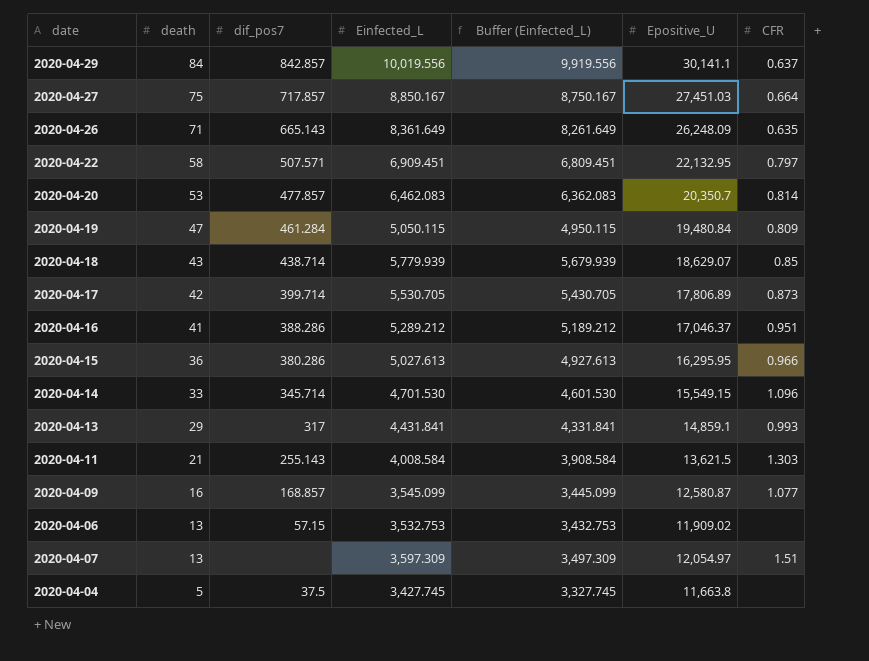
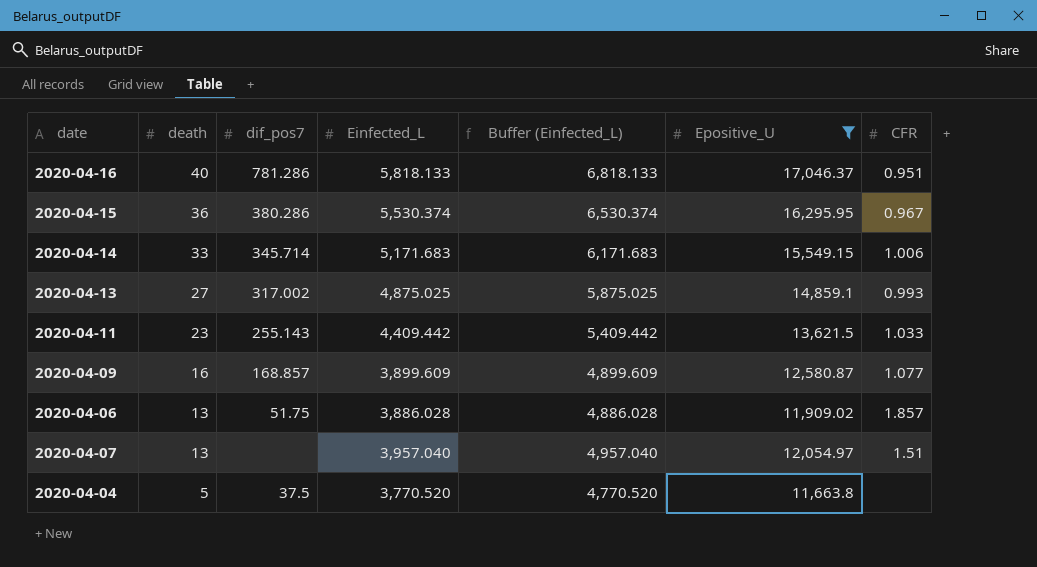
filter: none -> Epositive_U <= 17,046.37
column Buffer (Einfected_L) | formula: [Einfected_L] - 100 -> [Einfected_L] + 1000
2020-04-16 | death: 41 -> 40
2020-04-16 | dif_pos7: 388.286 -> 781.286
2020-04-16 | Einfected_L: 5,289.212 -> 5,818.133
2020-04-15 | Einfected_L: 5,027.613 -> 5,530.374
2020-04-15 | CFR: 0.966 -> 0.967
2020-04-14 | Einfected_L: 4,701.530 -> 5,171.683
2020-04-14 | CFR: 1.096 -> 1.006
2020-04-13 | death: 29 -> 27
2020-04-13 | dif_pos7: 317 -> 317.002
2020-04-13 | Einfected_L: 4,431.841 -> 4,875.025
2020-04-11 | death: 21 -> 23
2020-04-11 | Einfected_L: 4,008.584 -> 4,409.442
2020-04-11 | CFR: 1.303 -> 1.033
2020-04-09 | Einfected_L: 3,545.099 -> 3,899.609
2020-04-06 | dif_pos7: 57.15 -> 51.75
2020-04-06 | Einfected_L: 3,532.753 -> 3,886.028
2020-04-06 | CFR: none -> 1.857
2020-04-07 | Einfected_L: 3,597.309 -> 3,957.040
2020-04-04 | Einfected_L: 3,427.745 -> 3,770.520

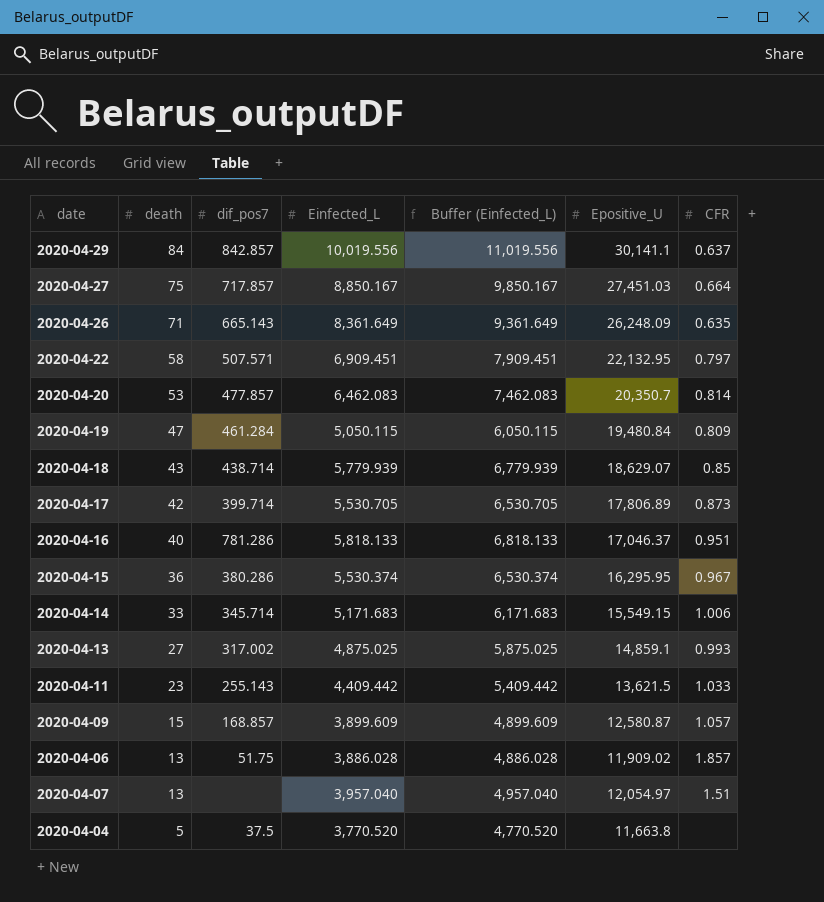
filter: Epositive_U <= 17,046.37 -> none
2020-04-09 | death: 16 -> 15
2020-04-09 | CFR: 1.077 -> 1.057

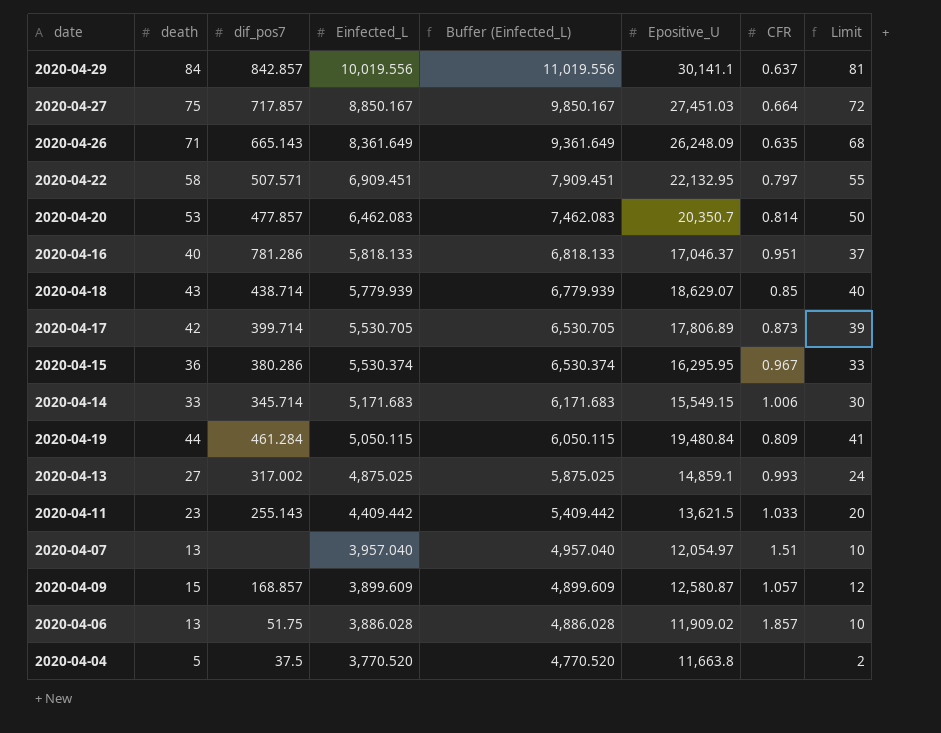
row order: death descending -> Einfected_L descending
column Limit | formula: none -> [death] - 3
2020-04-19 | death: 47 -> 44

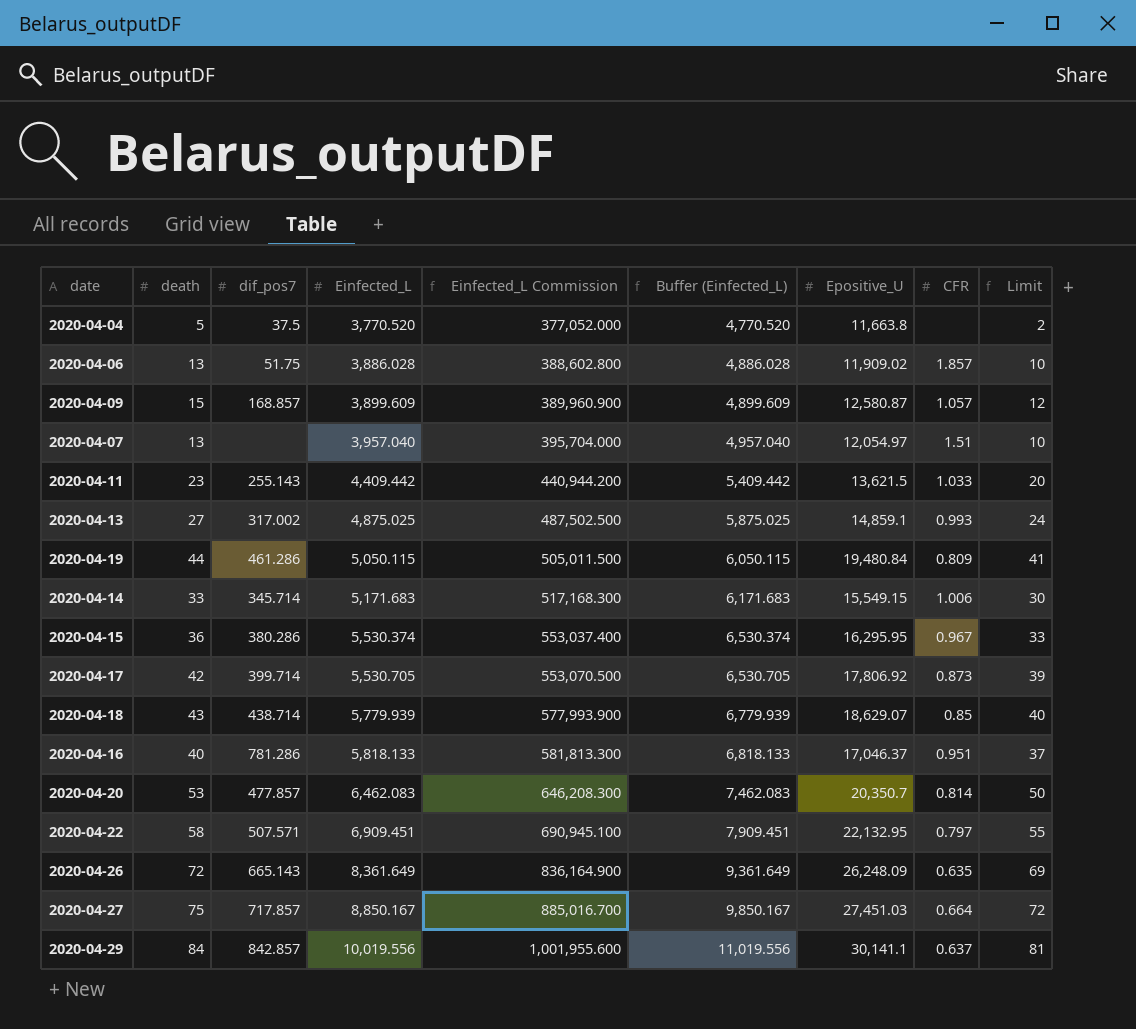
row order: Einfected_L descending -> Einfected_L ascending
column Einfected_L Commission | formula: none -> [Einfected_L] * 100
2020-04-19 | dif_pos7: 461.284 -> 461.286
2020-04-17 | Epositive_U: 17,806.89 -> 17,806.92
2020-04-26 | death: 71 -> 72
2020-04-26 | Limit: 68 -> 69

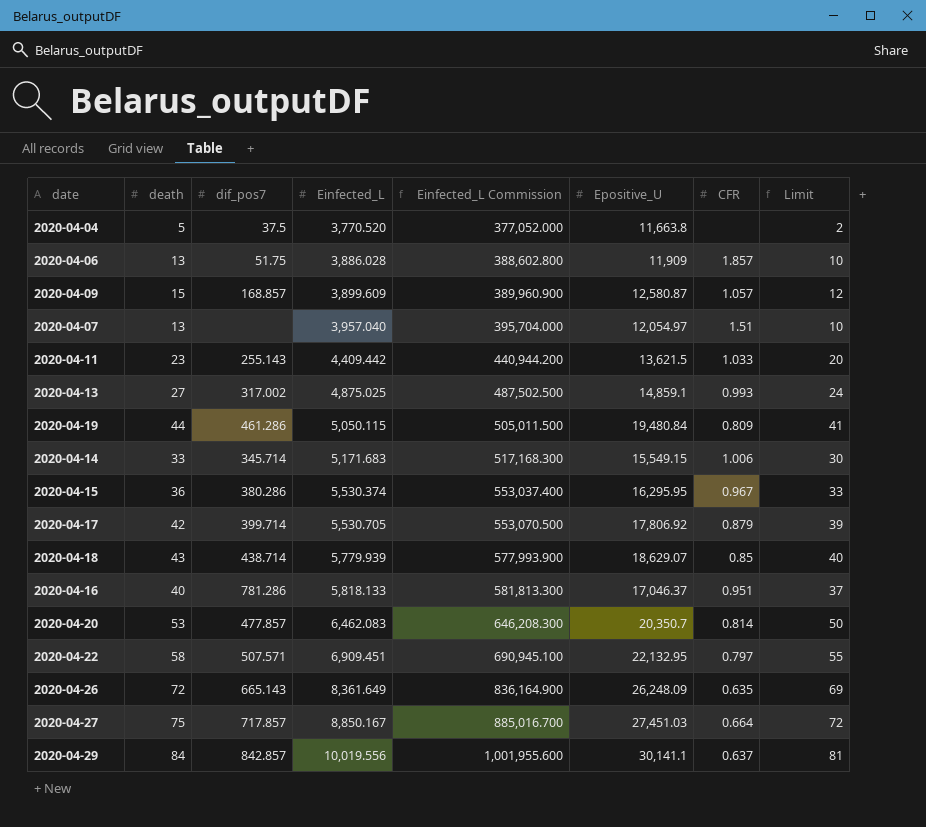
column Buffer (Einfected_L) | formula: [Einfected_L] + 1000 -> none
2020-04-06 | Epositive_U: 11,909.02 -> 11,909
2020-04-17 | CFR: 0.873 -> 0.879

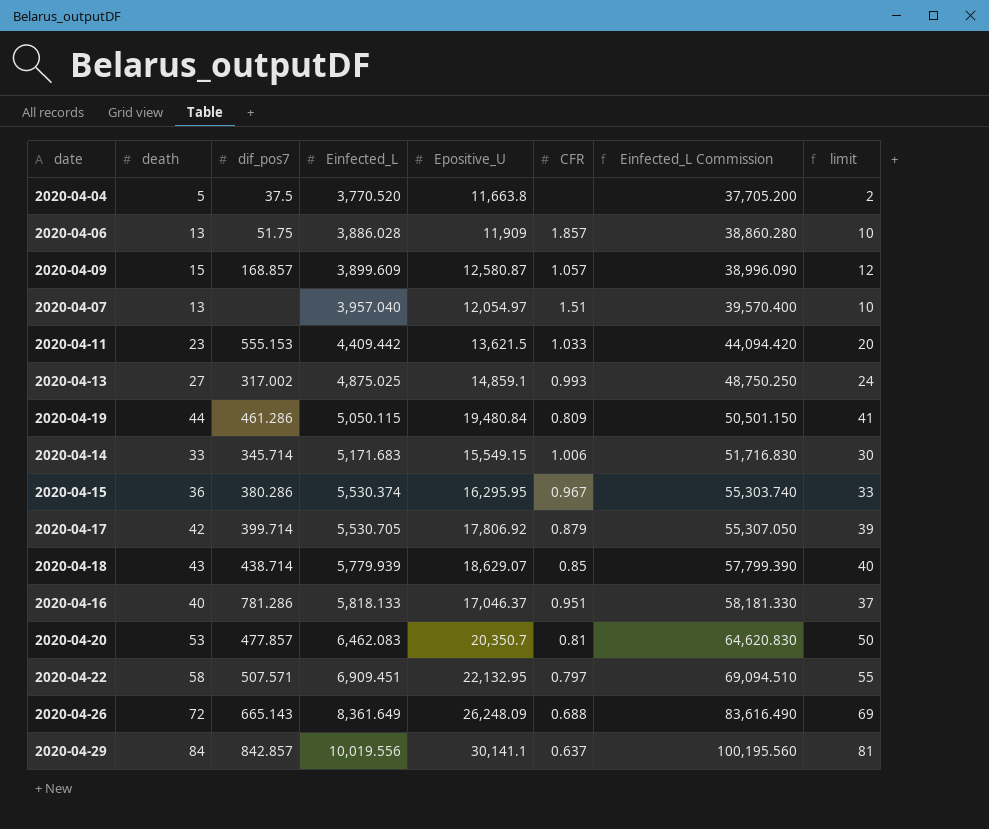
column Einfected_L Commission | formula: [Einfected_L] * 100 -> [Einfected_L] * 10
column Einfected_L Commission | position: 5 -> 7
column name: Limit -> limit
row 2020-04-27: 75 | 717.857 | 8,850.167 | 885,016.700 | 27,451.03 | 0.664 | 72 -> none
2020-04-11 | dif_pos7: 255.143 -> 555.153
2020-04-20 | CFR: 0.814 -> 0.81
2020-04-26 | CFR: 0.635 -> 0.688

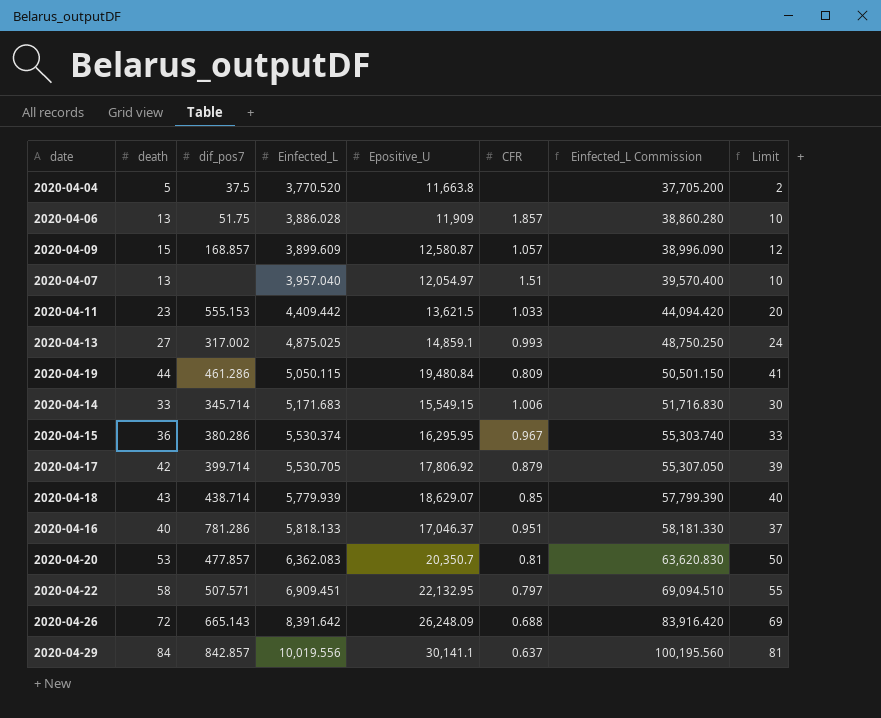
column name: limit -> Limit
2020-04-20 | Einfected_L: 6,462.083 -> 6,362.083
2020-04-20 | Einfected_L Commission: 64,620.830 -> 63,620.830
2020-04-26 | Einfected_L: 8,361.649 -> 8,391.642
2020-04-26 | Einfected_L Commission: 83,616.490 -> 83,916.420

